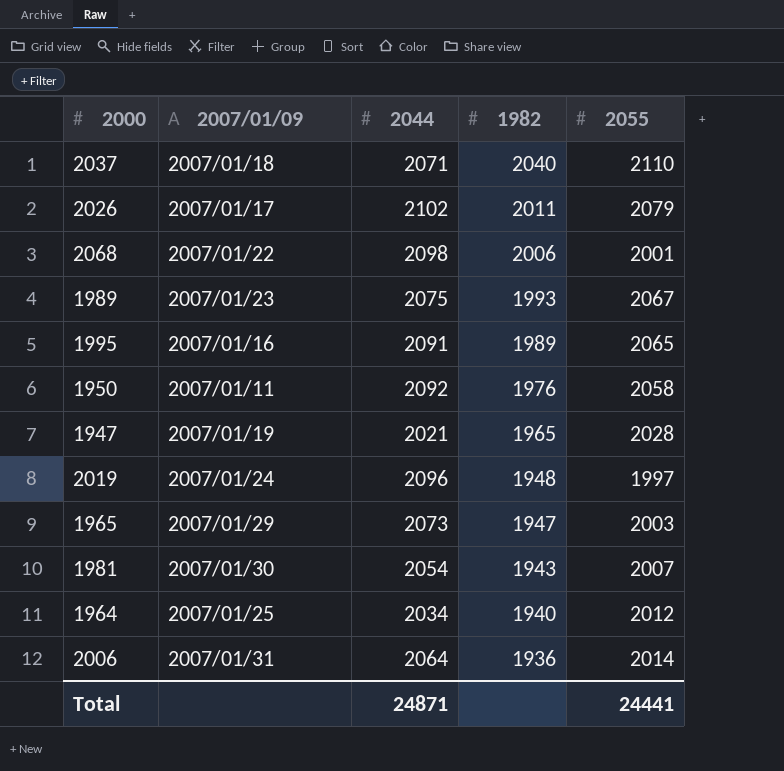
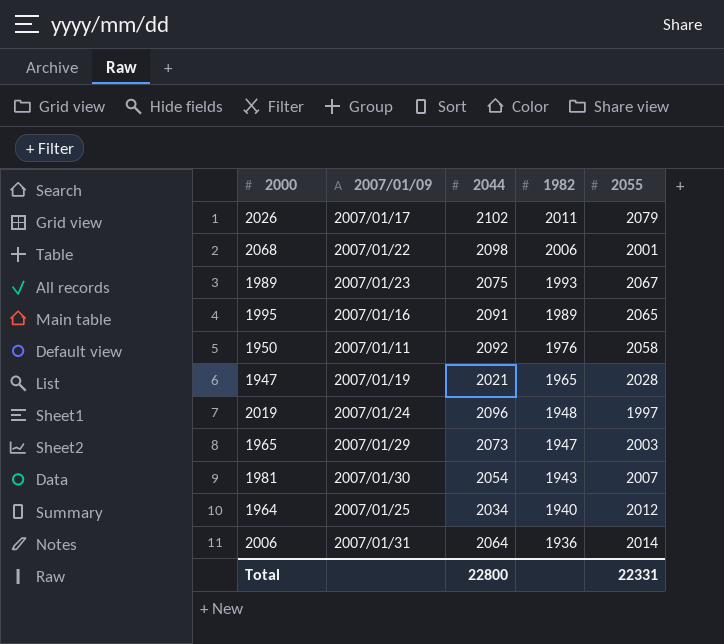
row 2037: 2007/01/18 | 2071 | 2040 | 2110 -> none
Total | 2044: 24871 -> 22800
Total | 2055: 24441 -> 22331

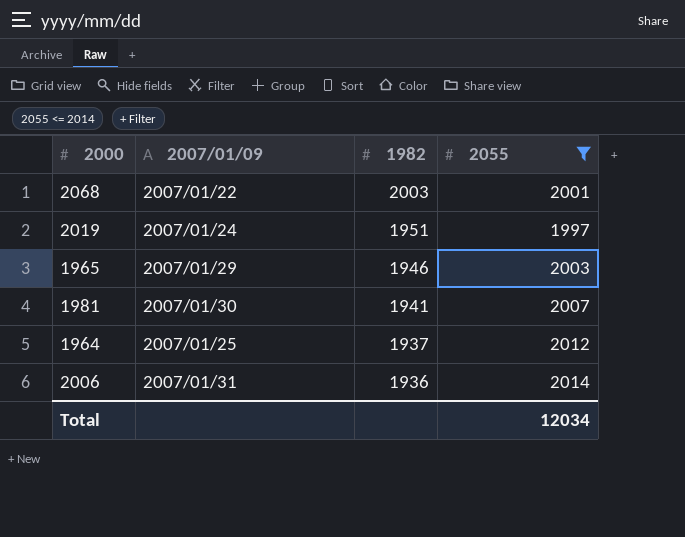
filter: none -> 2055 <= 2014
column 2044 | position: 3 -> none
2068 | 1982: 2006 -> 2003
2019 | 1982: 1948 -> 1951
1965 | 1982: 1947 -> 1946
1981 | 1982: 1943 -> 1941
1964 | 1982: 1940 -> 1937
Total | 2055: 22331 -> 12034

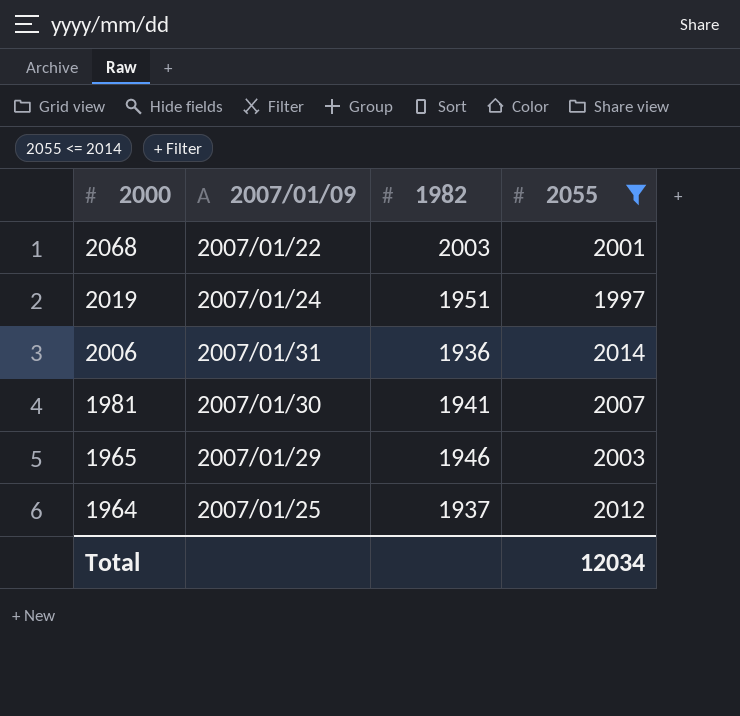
row order: 1982 descending -> 2000 descending

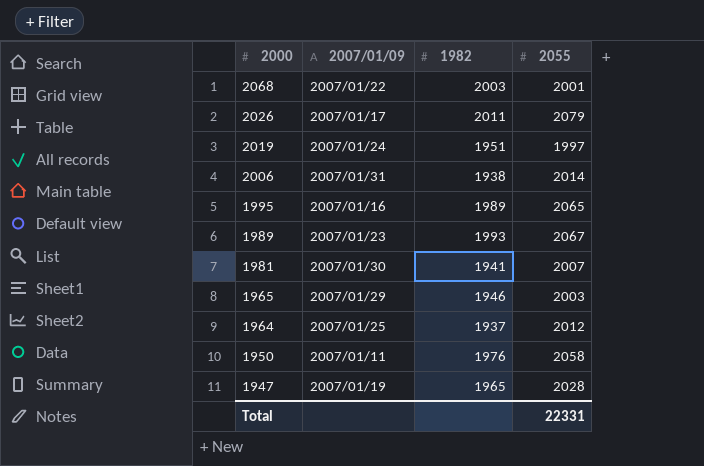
filter: 2055 <= 2014 -> none
2006 | 1982: 1936 -> 1938
Total | 2055: 12034 -> 22331

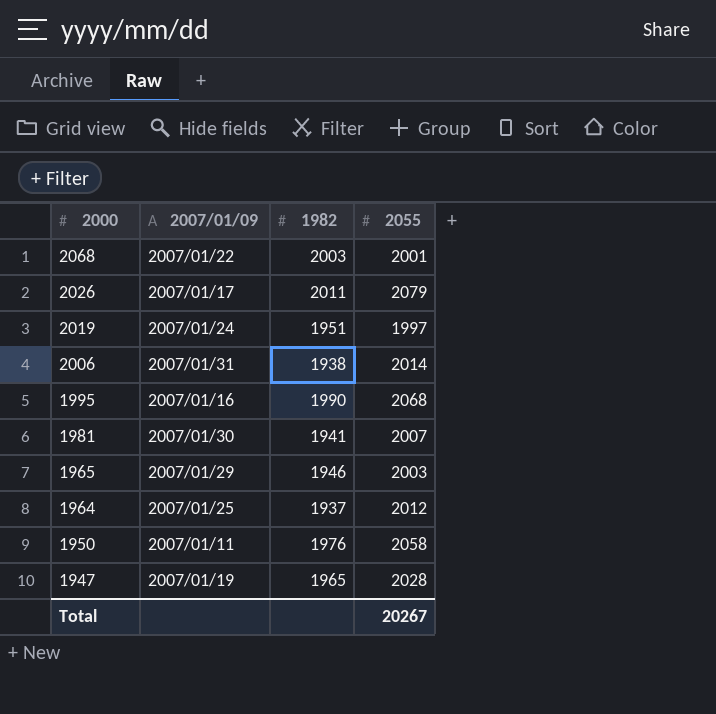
row 1989: 2007/01/23 | 1993 | 2067 -> none
1995 | 1982: 1989 -> 1990
1995 | 2055: 2065 -> 2068
Total | 2055: 22331 -> 20267

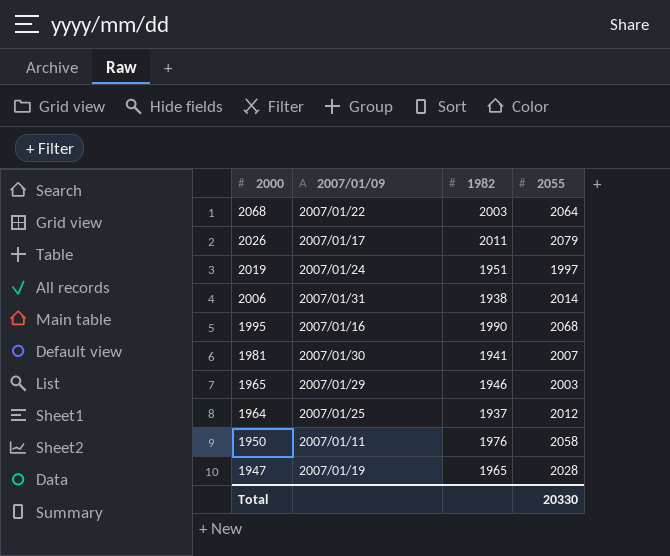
2068 | 2055: 2001 -> 2064
Total | 2055: 20267 -> 20330

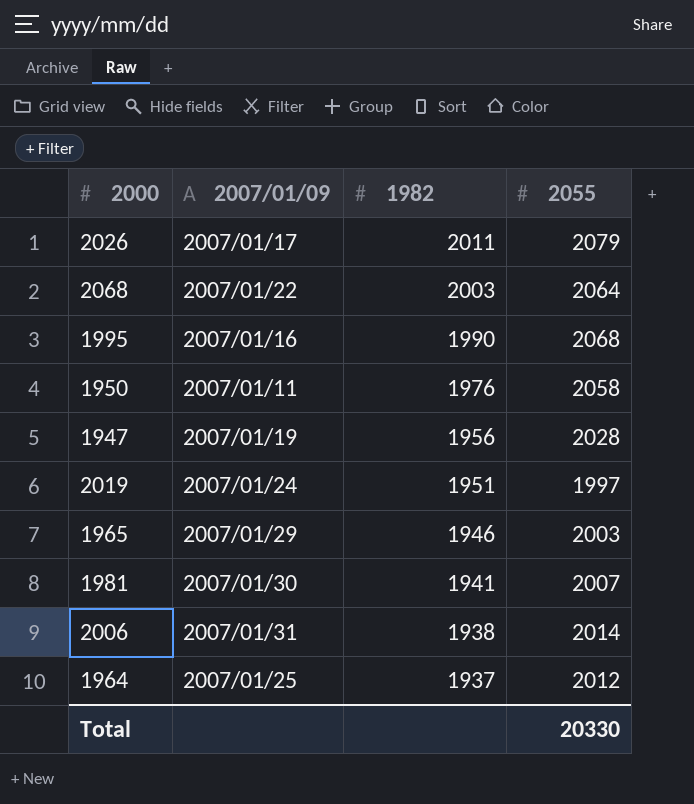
row order: 2000 descending -> 1982 descending
1947 | 1982: 1965 -> 1956

